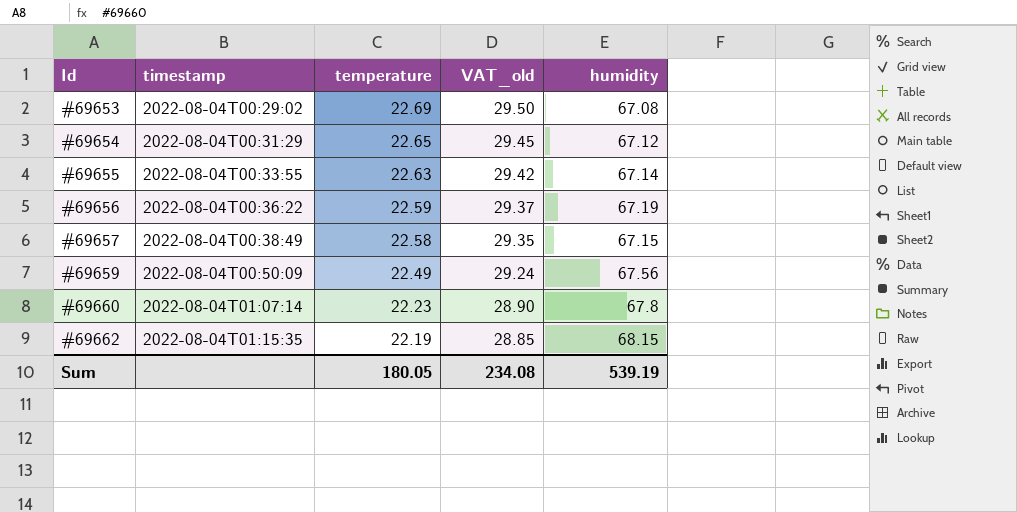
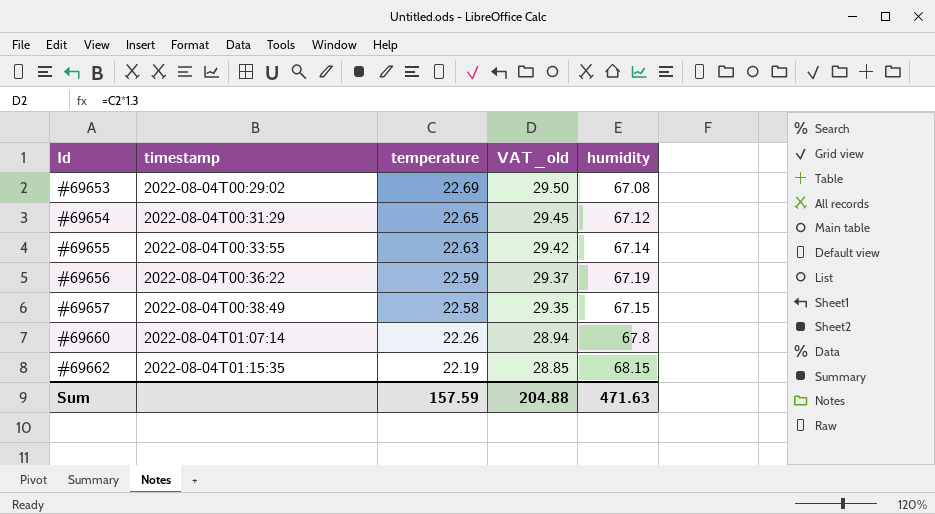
row #69659: 2022-08-04T00:50:09 | 22.49 | 29.24 | 67.56 -> none
#69660 | temperature: 22.23 -> 22.26
#69660 | VAT_old: 28.90 -> 28.94
Sum | temperature: 180.05 -> 157.59
Sum | VAT_old: 234.08 -> 204.88
Sum | humidity: 539.19 -> 471.63

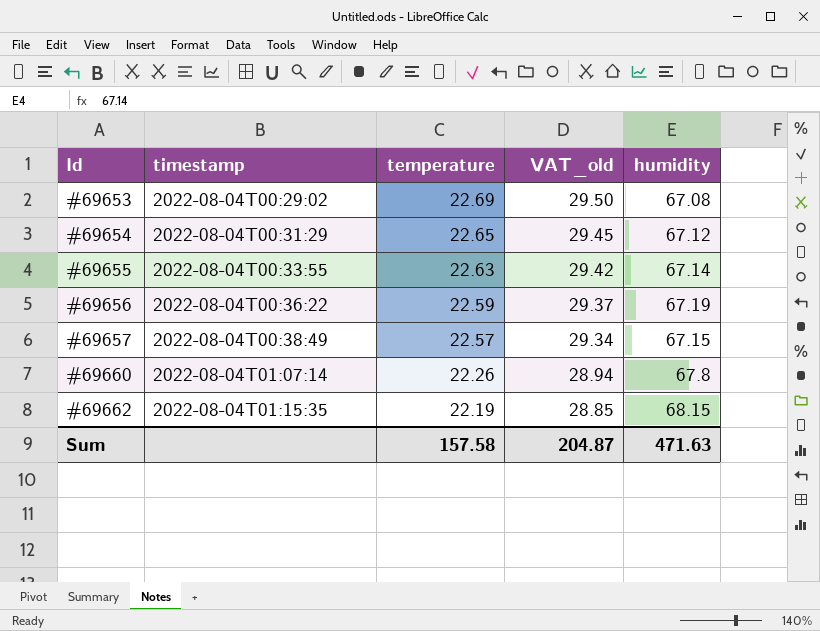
#69657 | temperature: 22.58 -> 22.57
#69657 | VAT_old: 29.35 -> 29.34
Sum | temperature: 157.59 -> 157.58
Sum | VAT_old: 204.88 -> 204.87

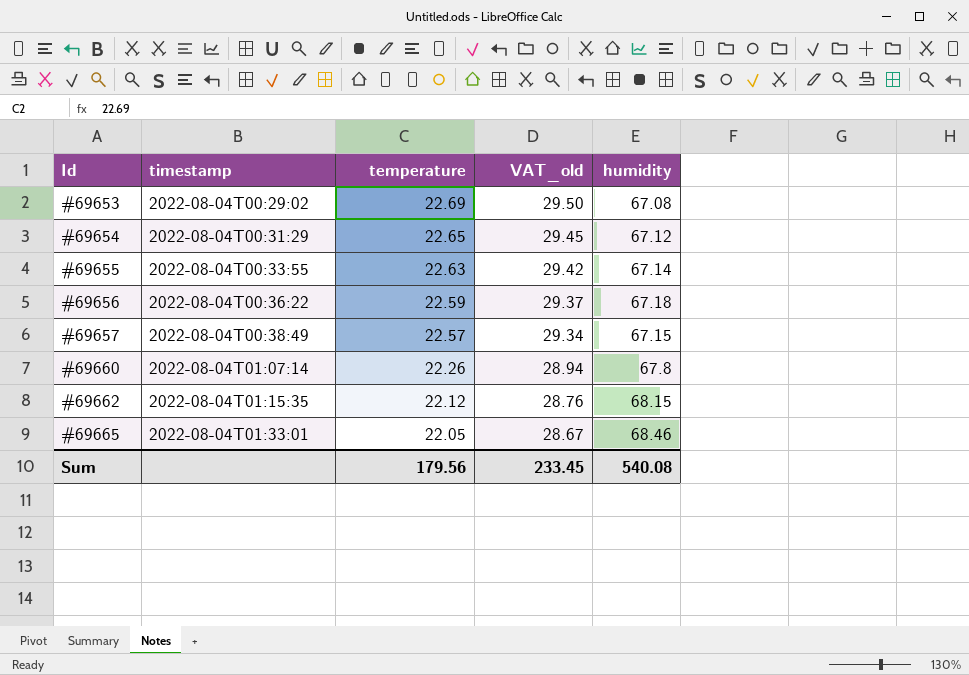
#69656 | humidity: 67.19 -> 67.18
#69662 | temperature: 22.19 -> 22.12
#69662 | VAT_old: 28.85 -> 28.76
row #69665: none -> 2022-08-04T01:33:01 | 22.05 | 28.67 | 68.46
Sum | temperature: 157.58 -> 179.56
Sum | VAT_old: 204.87 -> 233.45
Sum | humidity: 471.63 -> 540.08

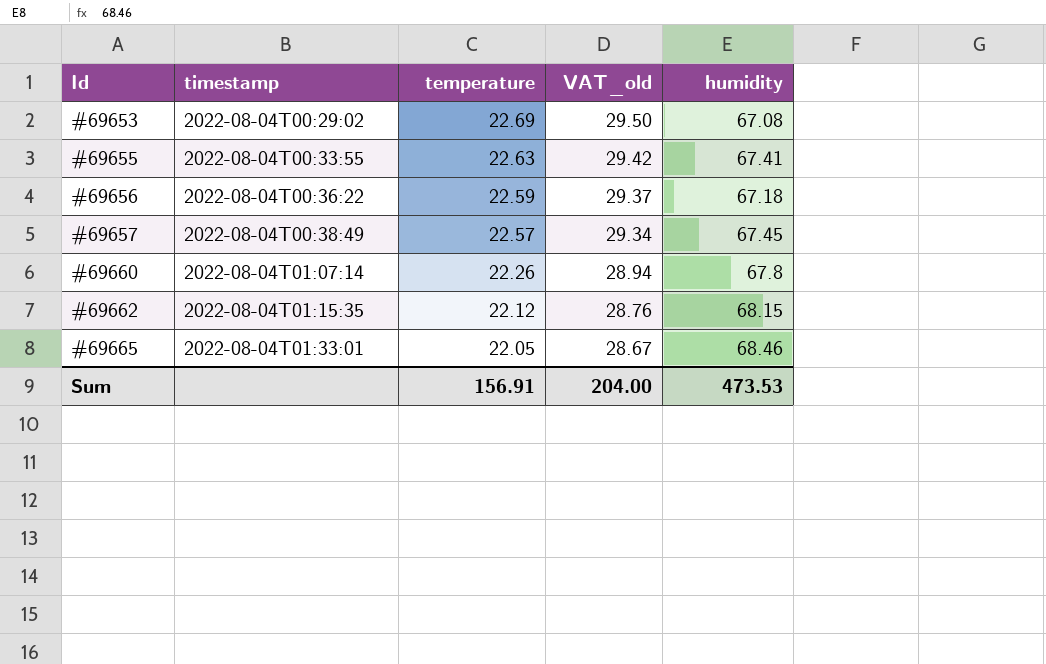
row #69654: 2022-08-04T00:31:29 | 22.65 | 29.45 | 67.12 -> none
#69655 | humidity: 67.14 -> 67.41
#69657 | humidity: 67.15 -> 67.45
Sum | temperature: 179.56 -> 156.91
Sum | VAT_old: 233.45 -> 204.00
Sum | humidity: 540.08 -> 473.53

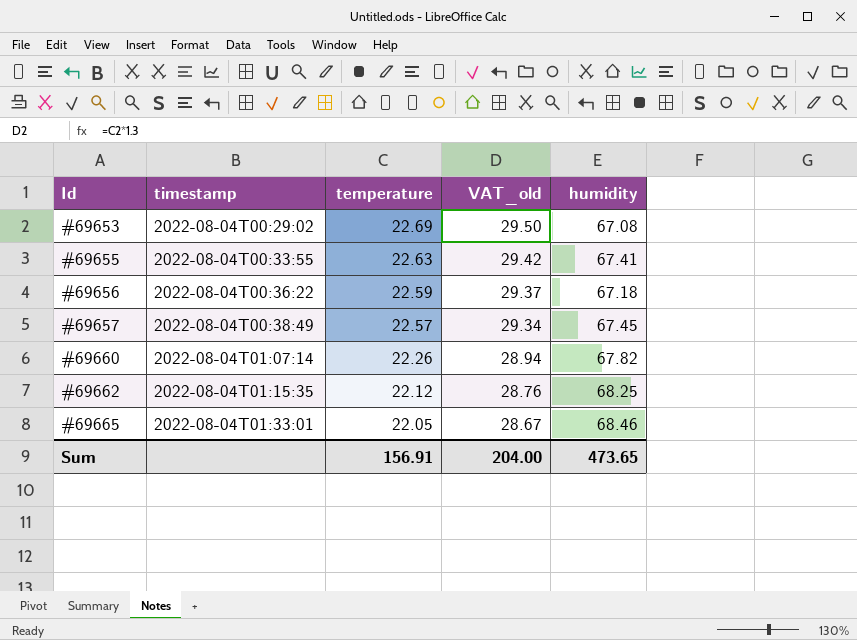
#69660 | humidity: 67.8 -> 67.82
#69662 | humidity: 68.15 -> 68.25
Sum | humidity: 473.53 -> 473.65

